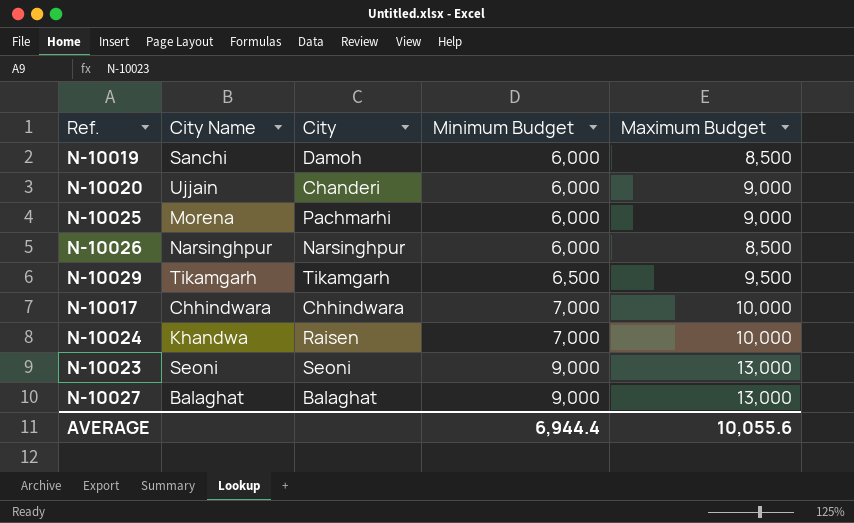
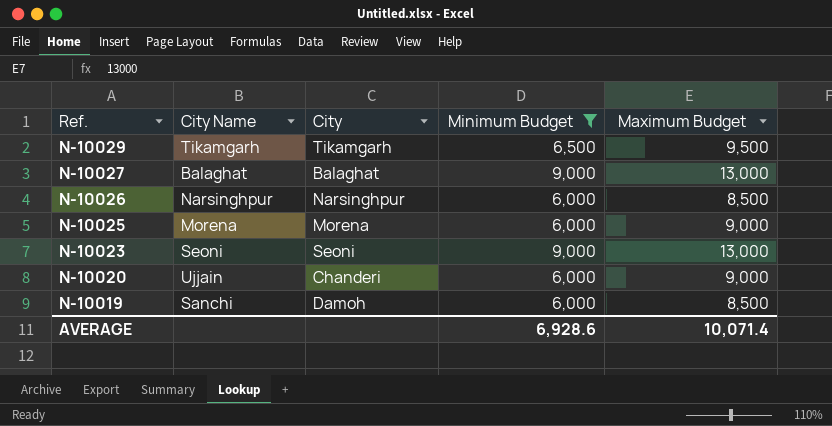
filter: none -> Minimum Budget != 7,000
row order: Minimum Budget ascending -> Ref. descending
N-10025 | City: Pachmarhi -> Morena
AVERAGE | Minimum Budget: 6,944.4 -> 6,928.6
AVERAGE | Maximum Budget: 10,055.6 -> 10,071.4

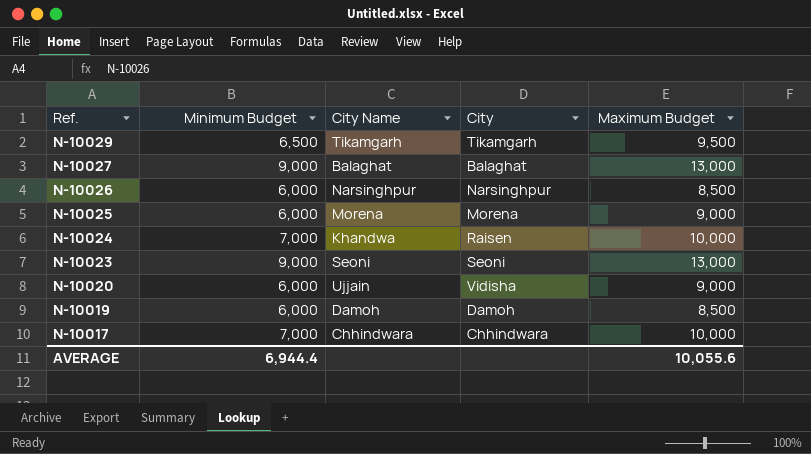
filter: Minimum Budget != 7,000 -> none
column Minimum Budget | position: 4 -> 2
N-10020 | City: Chanderi -> Vidisha
N-10019 | City Name: Sanchi -> Damoh
AVERAGE | Minimum Budget: 6,928.6 -> 6,944.4
AVERAGE | Maximum Budget: 10,071.4 -> 10,055.6

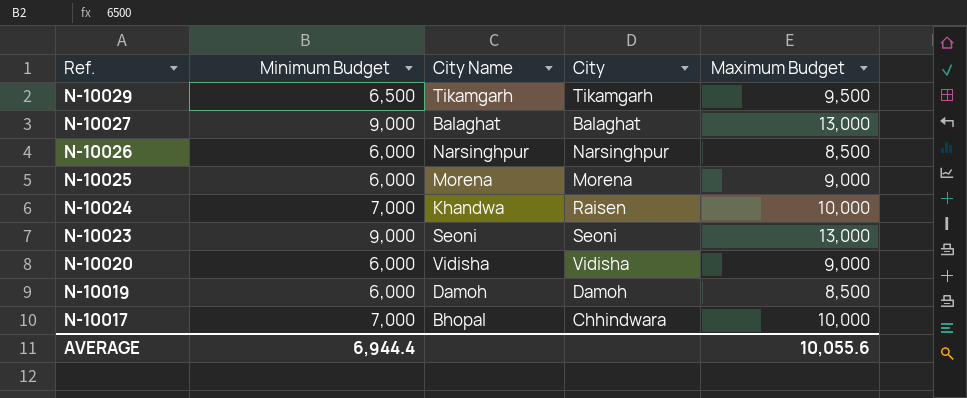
N-10020 | City Name: Ujjain -> Vidisha
N-10017 | City Name: Chhindwara -> Bhopal

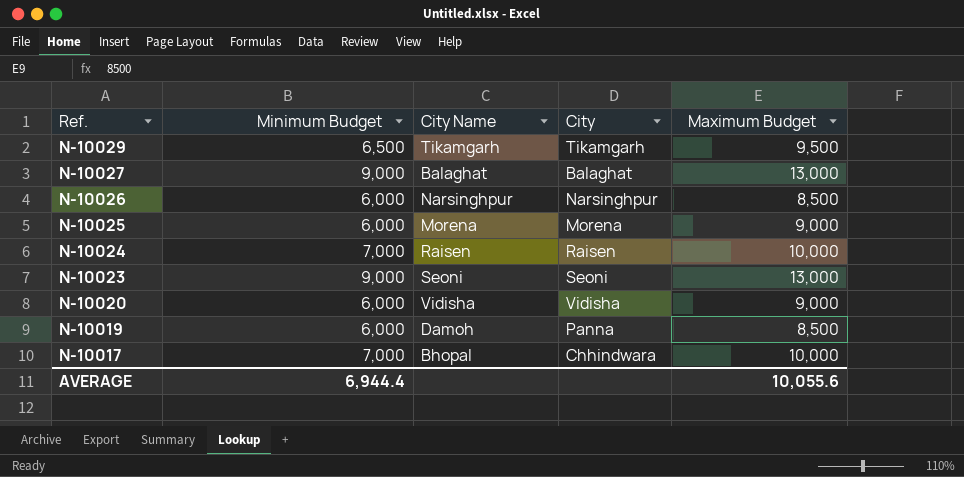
N-10024 | City Name: Khandwa -> Raisen
N-10019 | City: Damoh -> Panna

